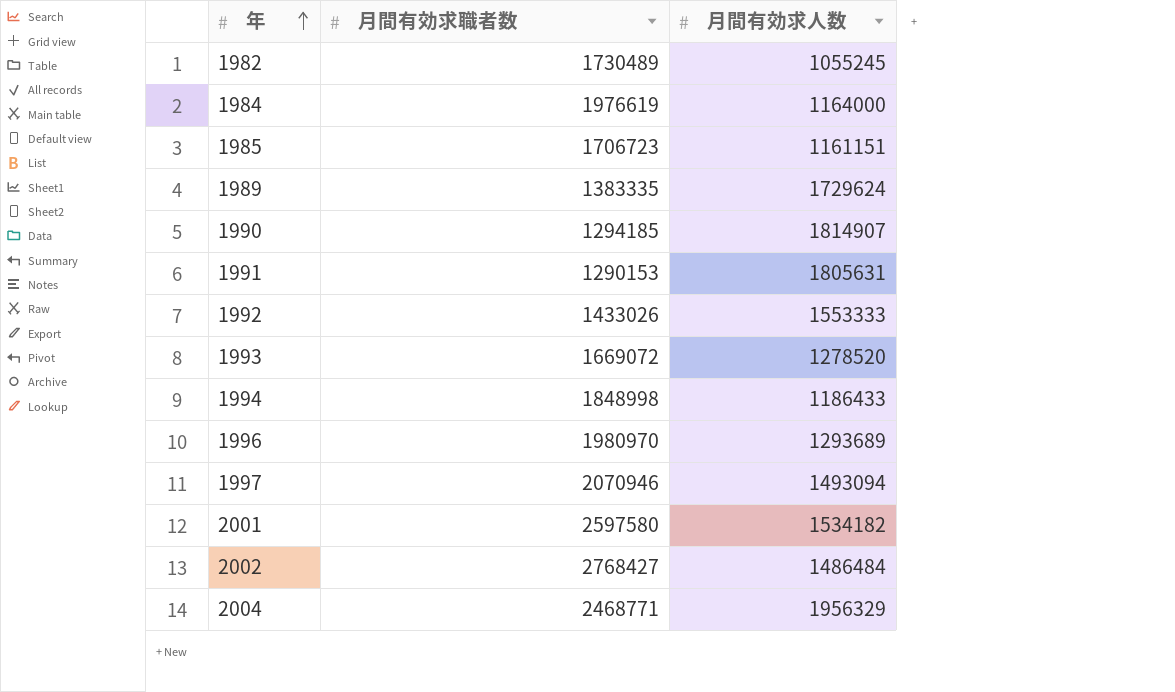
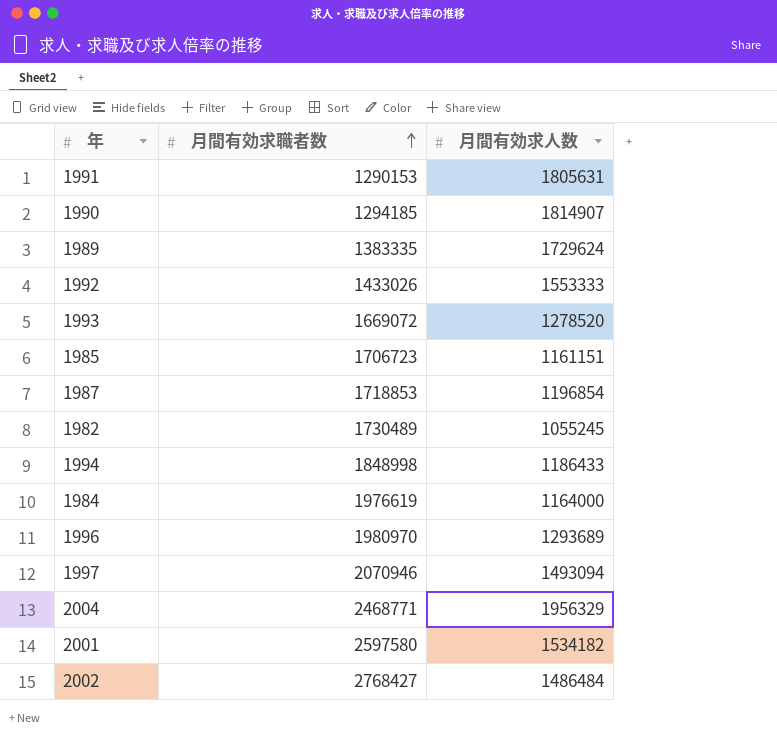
row order: 年 ascending -> 月間有効求職者数 ascending
row 1987: none -> 1718853 | 1196854

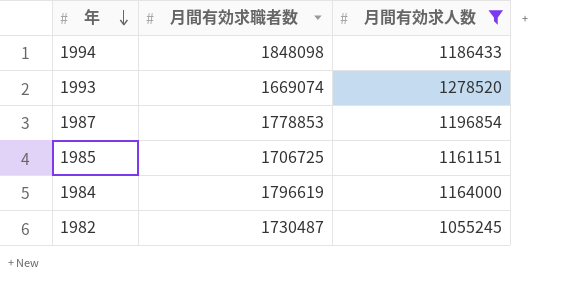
filter: none -> 月間有効求人数 <= 1278520
row order: 月間有効求職者数 ascending -> 年 descending
1994 | 月間有効求職者数: 1848998 -> 1848098
1993 | 月間有効求職者数: 1669072 -> 1669074
1987 | 月間有効求職者数: 1718853 -> 1778853
1985 | 月間有効求職者数: 1706723 -> 1706725
1984 | 月間有効求職者数: 1976619 -> 1796619
1982 | 月間有効求職者数: 1730489 -> 1730487

